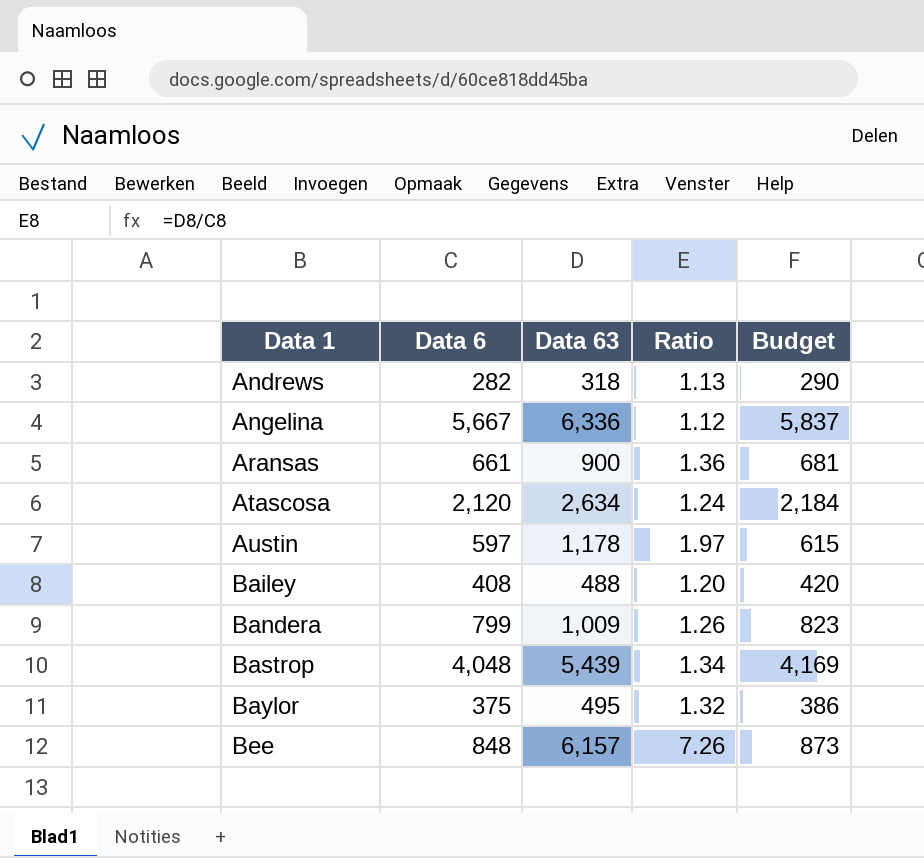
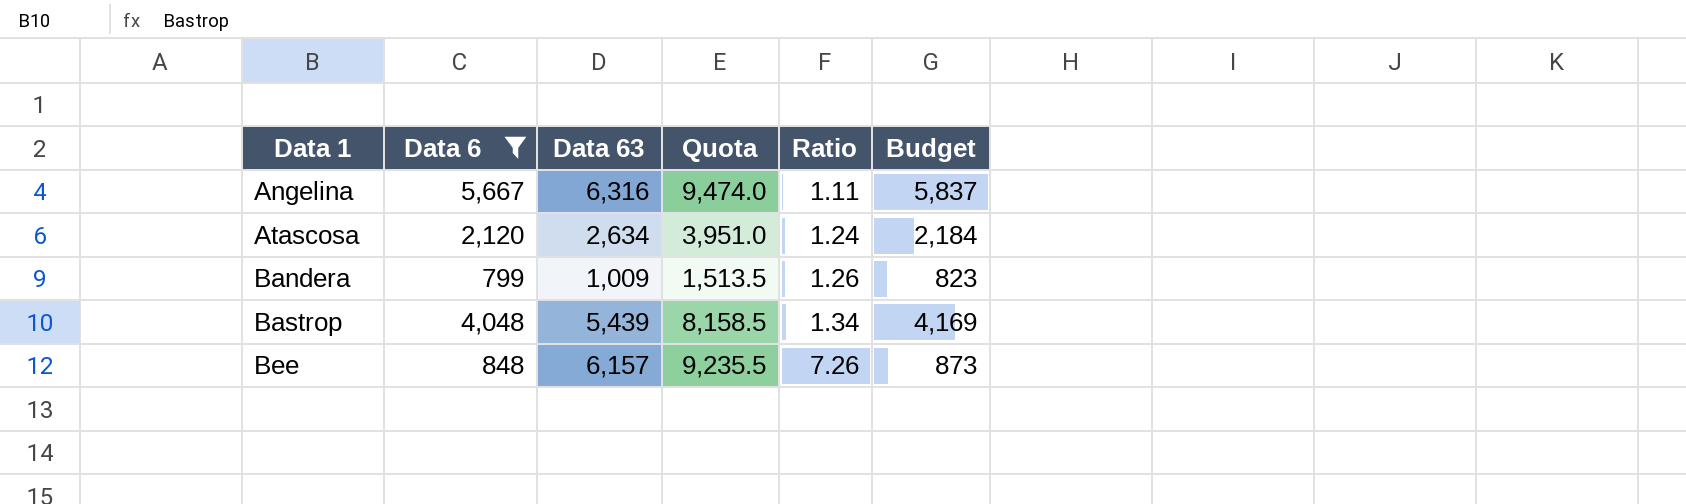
filter: none -> Data 6 >= 799
column Quota | formula: none -> [Data 63] * 1.5
Angelina | Data 63: 6,336 -> 6,316
Angelina | Ratio: 1.12 -> 1.11

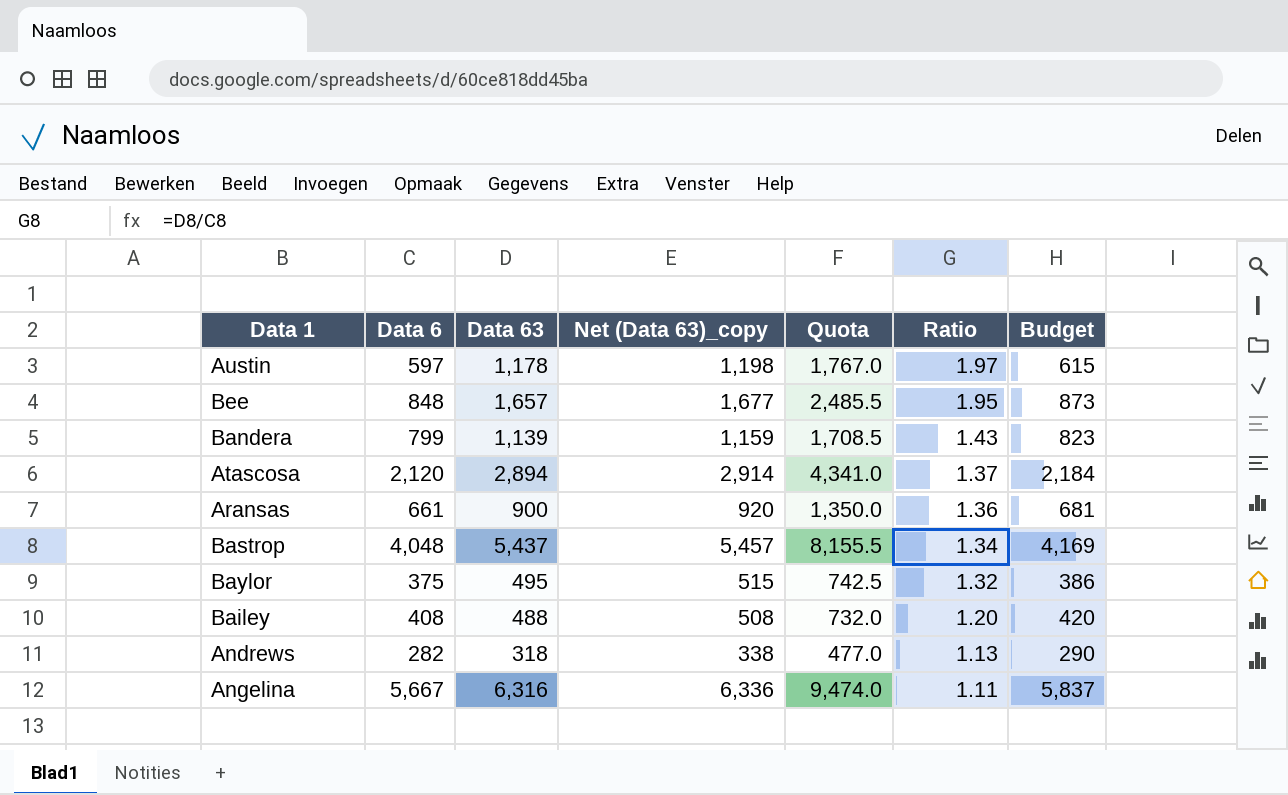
filter: Data 6 >= 799 -> none
row order: Data 1 ascending -> Ratio descending
column Net (Data 63)_copy | formula: none -> [Data 63] + 20
Bee | Data 63: 6,157 -> 1,657
Bee | Quota: 9,235.5 -> 2,485.5
Bee | Ratio: 7.26 -> 1.95
Bandera | Data 63: 1,009 -> 1,139
Bandera | Quota: 1,513.5 -> 1,708.5
Bandera | Ratio: 1.26 -> 1.43
Atascosa | Data 63: 2,634 -> 2,894
Atascosa | Quota: 3,951.0 -> 4,341.0
Atascosa | Ratio: 1.24 -> 1.37
Bastrop | Data 63: 5,439 -> 5,437
Bastrop | Quota: 8,158.5 -> 8,155.5

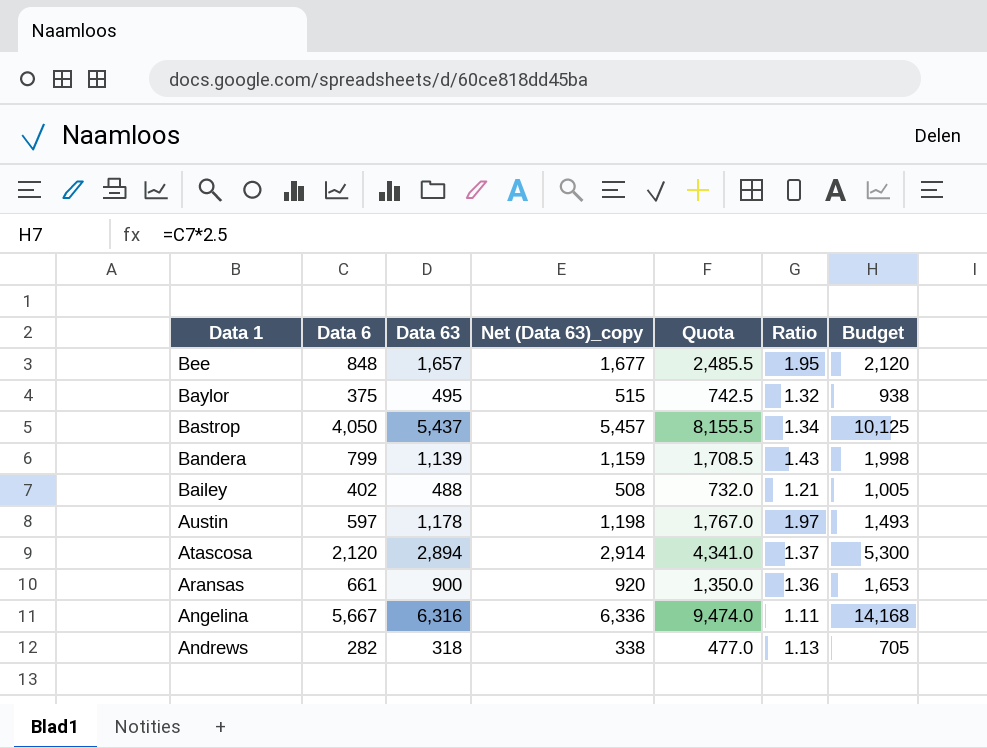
row order: Ratio descending -> Data 1 descending
column Budget | formula: [Data 6] * 1.03 -> [Data 6] * 2.5
Bastrop | Data 6: 4,048 -> 4,050
Bailey | Data 6: 408 -> 402
Bailey | Ratio: 1.20 -> 1.21

